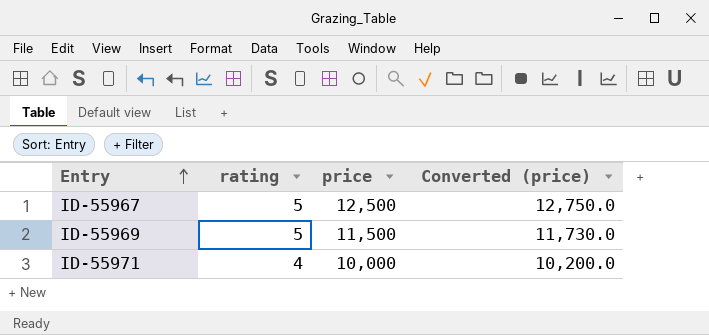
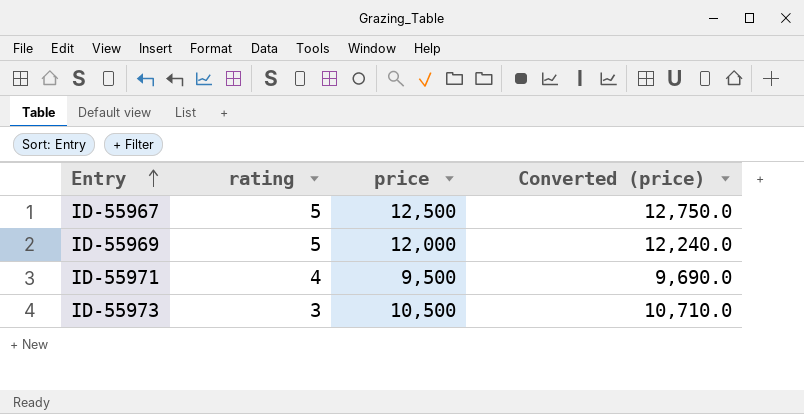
ID-55969 | price: 11,500 -> 12,000
ID-55969 | Converted (price): 11,730.0 -> 12,240.0
ID-55971 | price: 10,000 -> 9,500
ID-55971 | Converted (price): 10,200.0 -> 9,690.0
row ID-55973: none -> 3 | 10,500 | 10,710.0

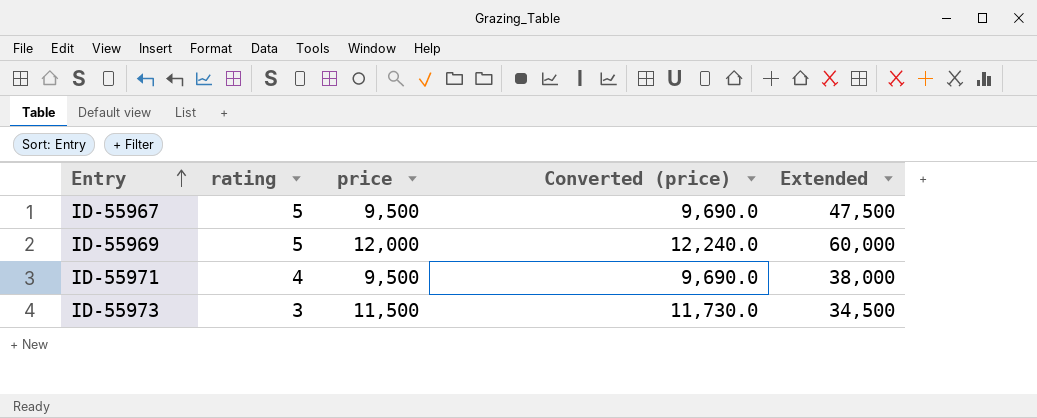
column Extended | formula: none -> [rating] * [price]
ID-55967 | price: 12,500 -> 9,500
ID-55967 | Converted (price): 12,750.0 -> 9,690.0
ID-55973 | price: 10,500 -> 11,500
ID-55973 | Converted (price): 10,710.0 -> 11,730.0

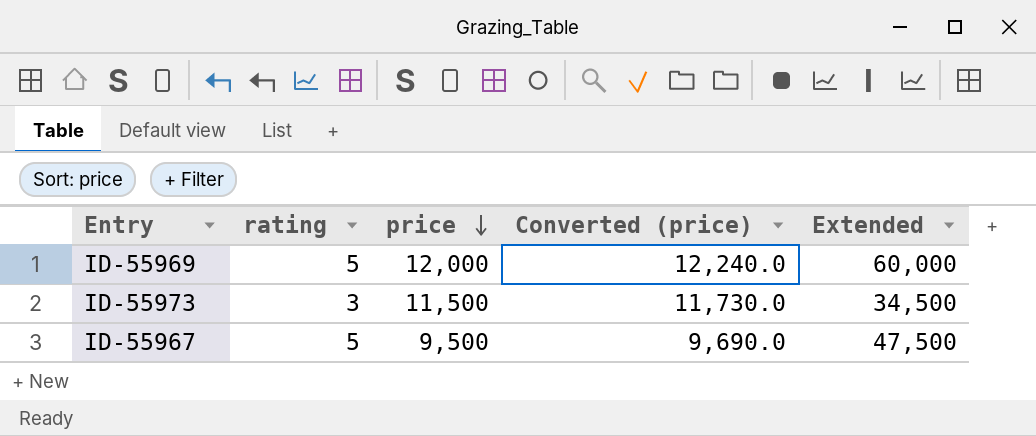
row order: Entry ascending -> price descending
row ID-55971: 4 | 9,500 | 9,690.0 | 38,000 -> none

